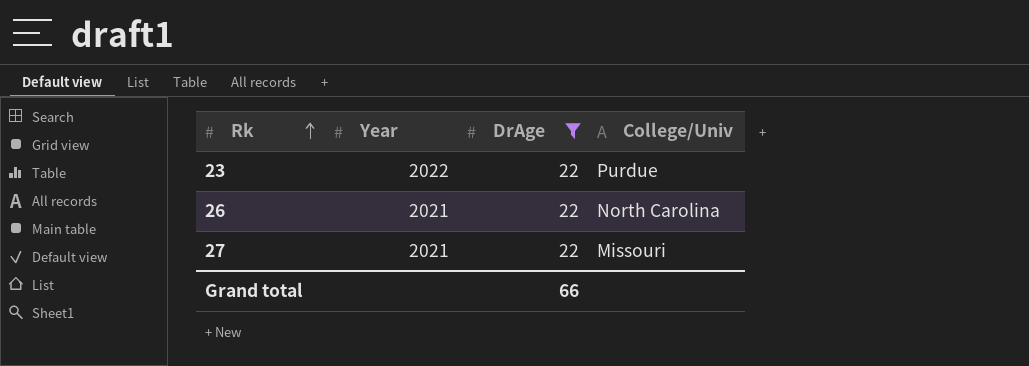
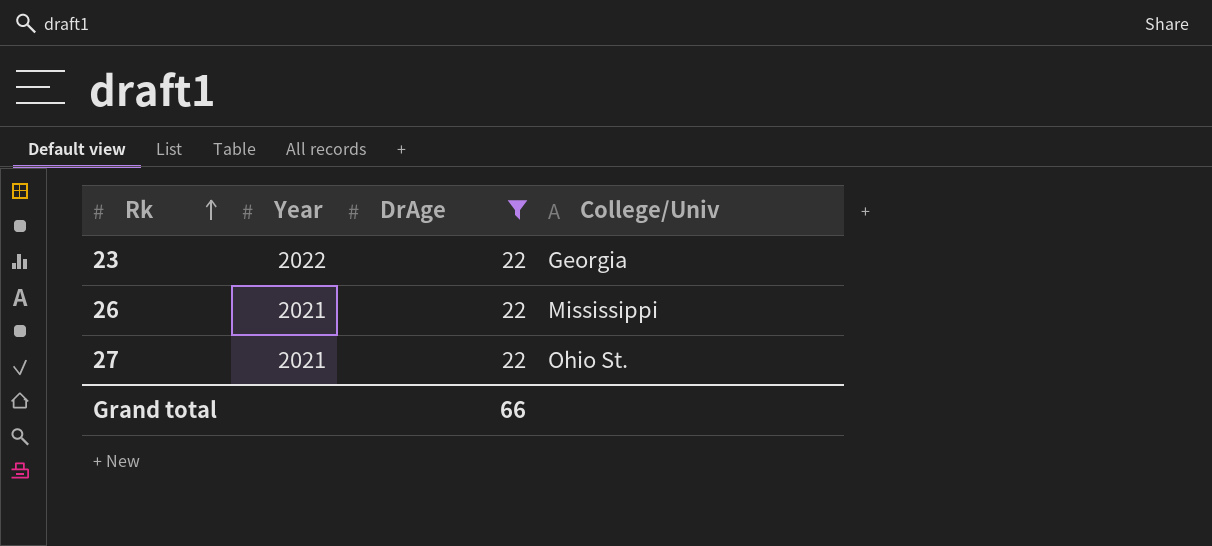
23 | College/Univ: Purdue -> Georgia
26 | College/Univ: North Carolina -> Mississippi
27 | College/Univ: Missouri -> Ohio St.

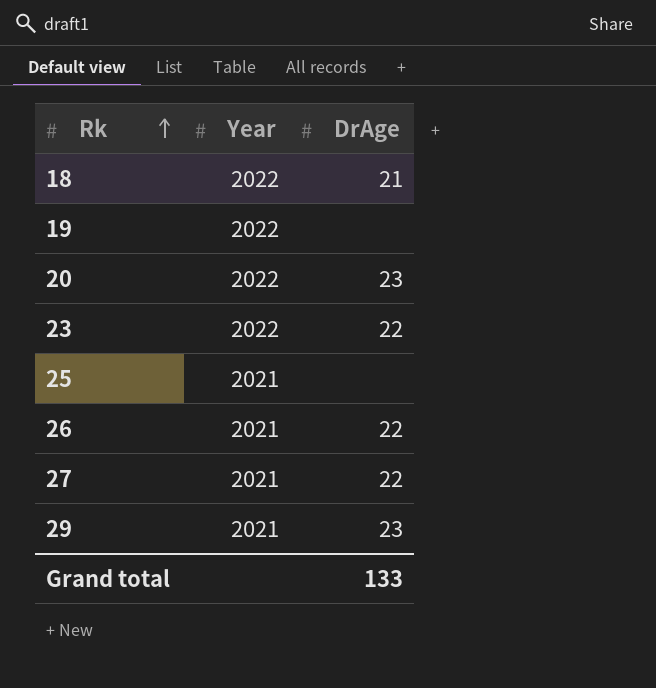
filter: DrAge = 22 -> none
column College/Univ | position: 4 -> none
Grand total | DrAge: 66 -> 133

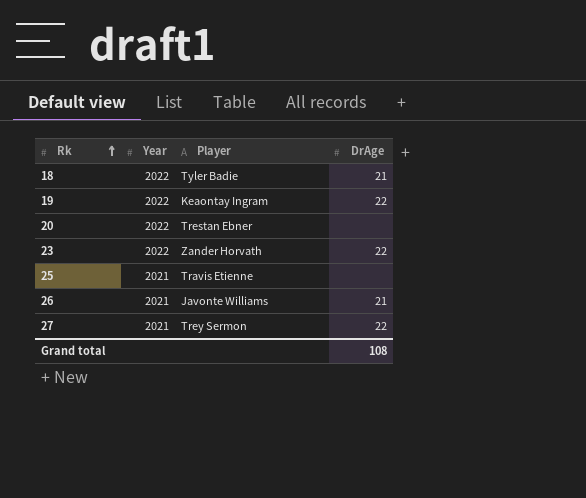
column Player | position: none -> 3
row 29: 2021 | 23 -> none
19 | DrAge: none -> 22
20 | DrAge: 23 -> none
26 | DrAge: 22 -> 21
Grand total | DrAge: 133 -> 108

